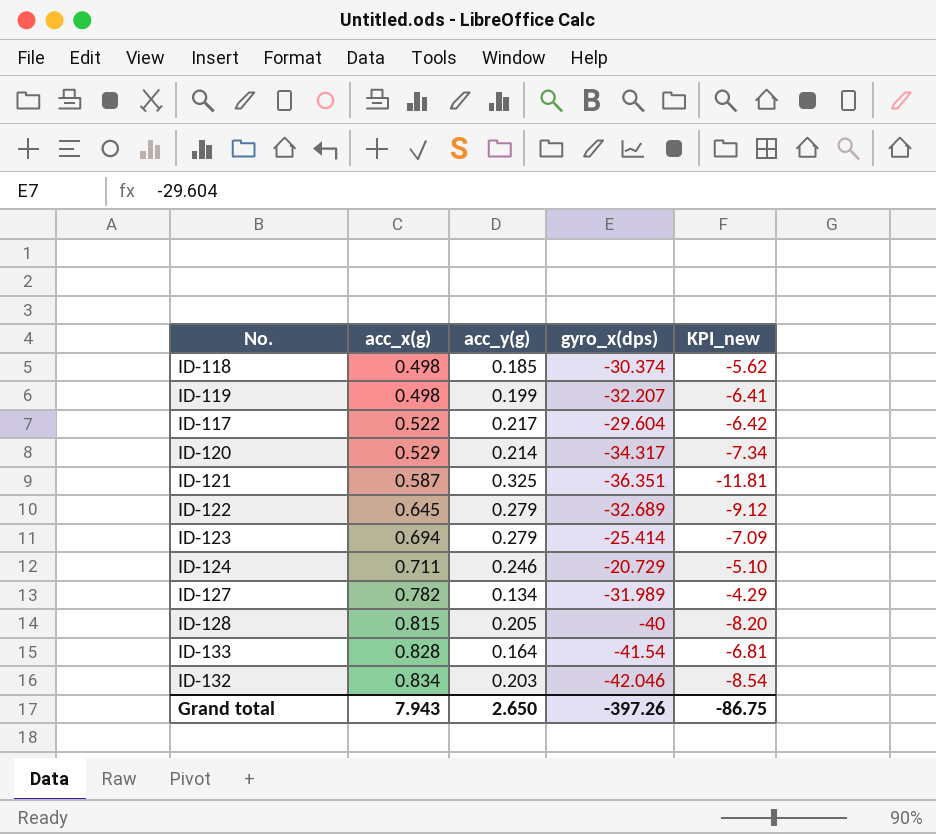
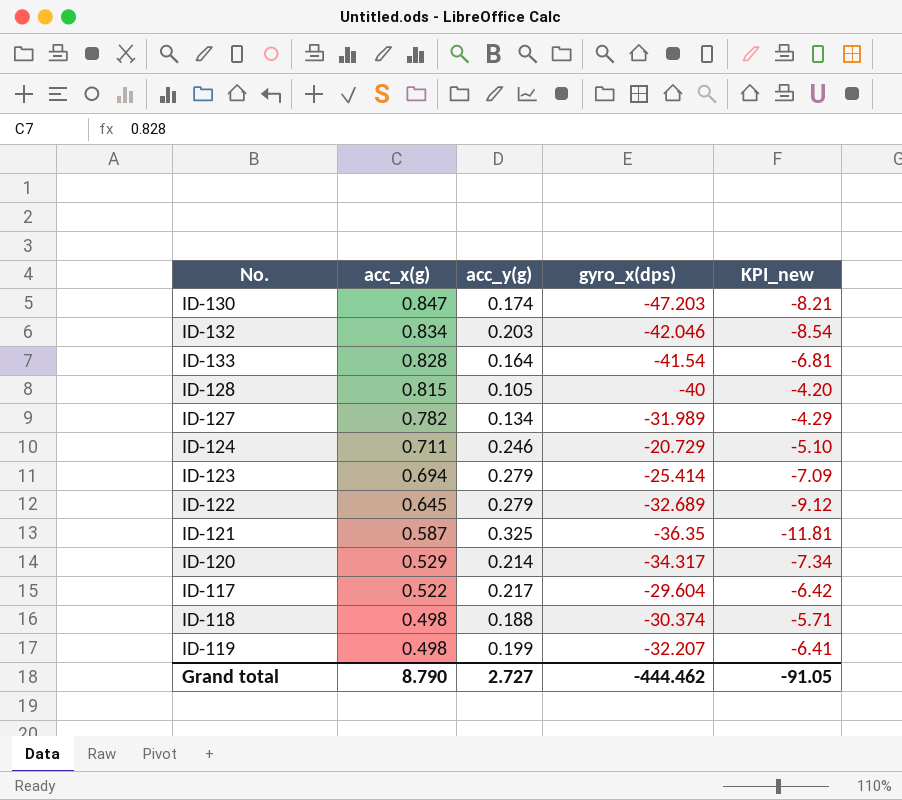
row order: acc_x(g) ascending -> acc_x(g) descending
row ID-130: none -> 0.847 | 0.174 | -47.203 | -8.21
ID-128 | acc_y(g): 0.205 -> 0.105
ID-128 | KPI_new: -8.20 -> -4.20
ID-121 | gyro_x(dps): -36.351 -> -36.35
ID-118 | acc_y(g): 0.185 -> 0.188
ID-118 | KPI_new: -5.62 -> -5.71
Grand total | acc_x(g): 7.943 -> 8.790
Grand total | acc_y(g): 2.650 -> 2.727
Grand total | gyro_x(dps): -397.26 -> -444.462
Grand total | KPI_new: -86.75 -> -91.05

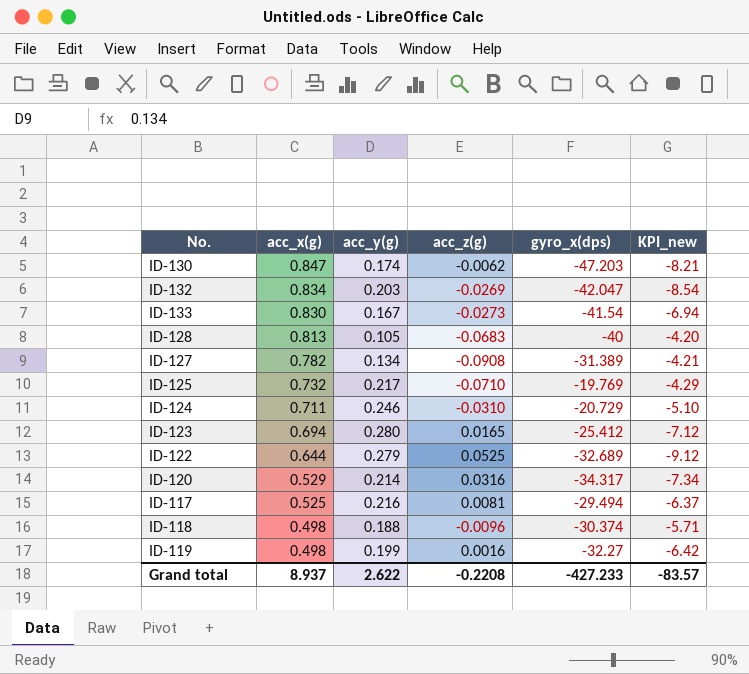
column acc_z(g) | position: none -> 4
row ID-121: 0.587 | 0.325 | -36.35 | -11.81 -> none
ID-132 | gyro_x(dps): -42.046 -> -42.047
ID-133 | acc_x(g): 0.828 -> 0.830
ID-133 | acc_y(g): 0.164 -> 0.167
ID-133 | KPI_new: -6.81 -> -6.94
ID-128 | acc_x(g): 0.815 -> 0.813
ID-127 | gyro_x(dps): -31.989 -> -31.389
ID-127 | KPI_new: -4.29 -> -4.21
row ID-125: none -> 0.732 | 0.217 | -0.0710 | -19.769 | -4.29
ID-123 | acc_y(g): 0.279 -> 0.280
ID-123 | gyro_x(dps): -25.414 -> -25.412
ID-123 | KPI_new: -7.09 -> -7.12
ID-122 | acc_x(g): 0.645 -> 0.644
ID-117 | acc_x(g): 0.522 -> 0.525
ID-117 | acc_y(g): 0.217 -> 0.216
ID-117 | gyro_x(dps): -29.604 -> -29.494
ID-117 | KPI_new: -6.42 -> -6.37
ID-119 | gyro_x(dps): -32.207 -> -32.27
ID-119 | KPI_new: -6.41 -> -6.42
Grand total | acc_x(g): 8.790 -> 8.937
Grand total | acc_y(g): 2.727 -> 2.622
Grand total | gyro_x(dps): -444.462 -> -427.233
Grand total | KPI_new: -91.05 -> -83.57

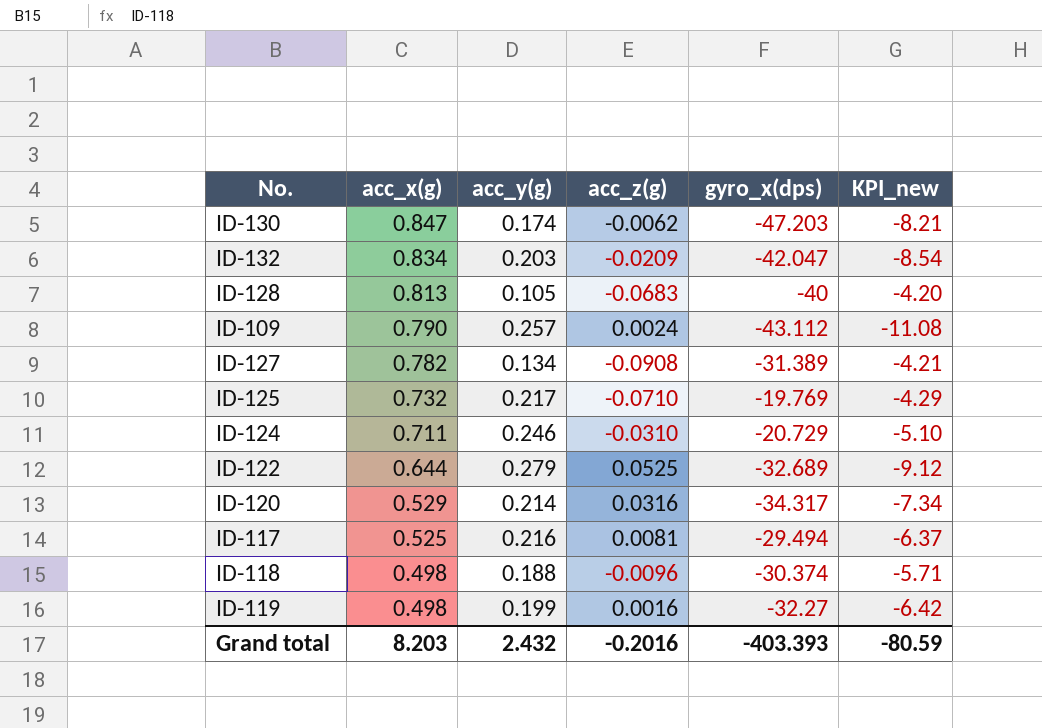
row ID-133: 0.830 | 0.167 | -0.0273 | -41.54 | -6.94 -> none
row ID-123: 0.694 | 0.280 | 0.0165 | -25.412 | -7.12 -> none
ID-132 | acc_z(g): -0.0269 -> -0.0209
row ID-109: none -> 0.790 | 0.257 | 0.0024 | -43.112 | -11.08
Grand total | acc_x(g): 8.937 -> 8.203
Grand total | acc_y(g): 2.622 -> 2.432
Grand total | acc_z(g): -0.2208 -> -0.2016
Grand total | gyro_x(dps): -427.233 -> -403.393
Grand total | KPI_new: -83.57 -> -80.59

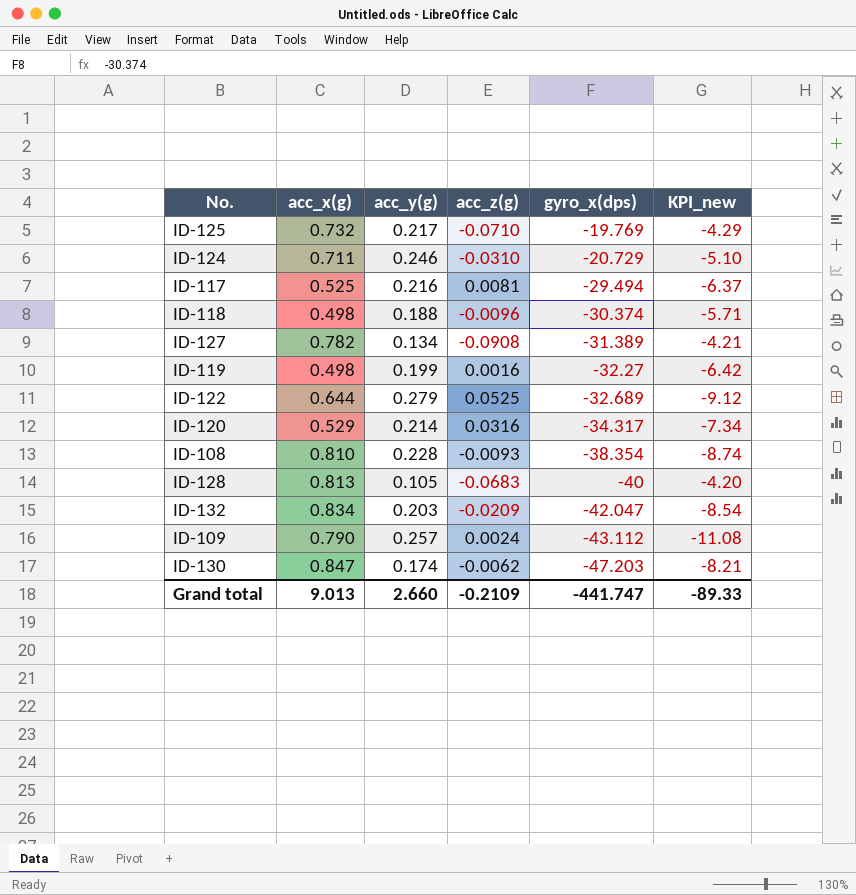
row order: acc_x(g) descending -> gyro_x(dps) descending
row ID-108: none -> 0.810 | 0.228 | -0.0093 | -38.354 | -8.74
Grand total | acc_x(g): 8.203 -> 9.013
Grand total | acc_y(g): 2.432 -> 2.660
Grand total | acc_z(g): -0.2016 -> -0.2109
Grand total | gyro_x(dps): -403.393 -> -441.747
Grand total | KPI_new: -80.59 -> -89.33

